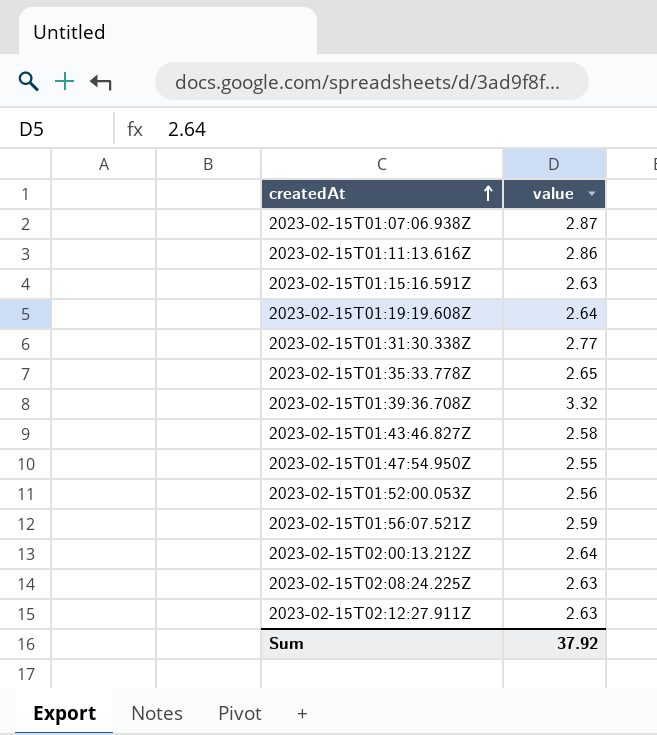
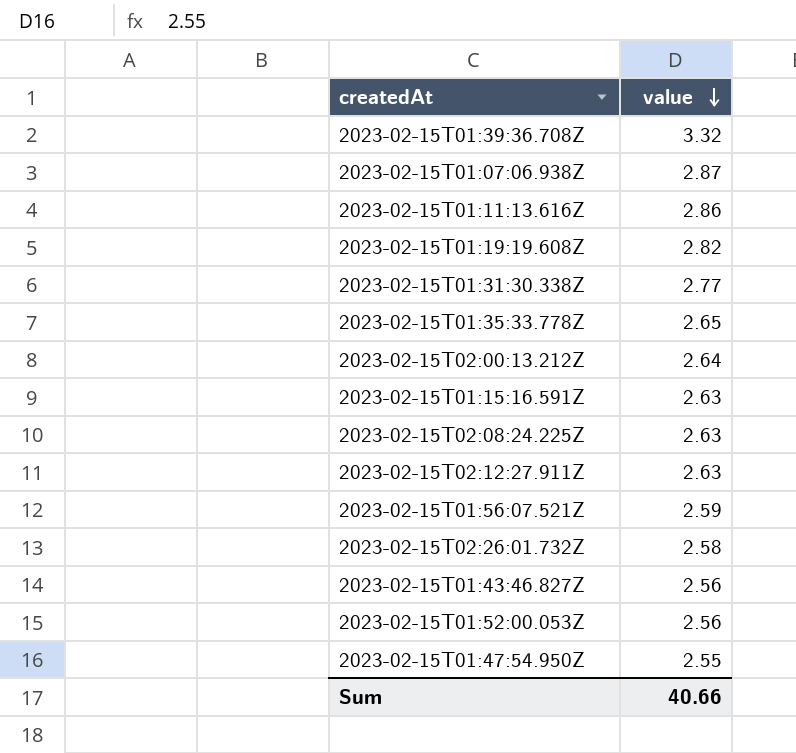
row order: createdAt ascending -> value descending
2023-02-15T01:19:19.608Z | value: 2.64 -> 2.82
row 2023-02-15T02:26:01.732Z: none -> 2.58
2023-02-15T01:43:46.827Z | value: 2.58 -> 2.56
Sum | value: 37.92 -> 40.66

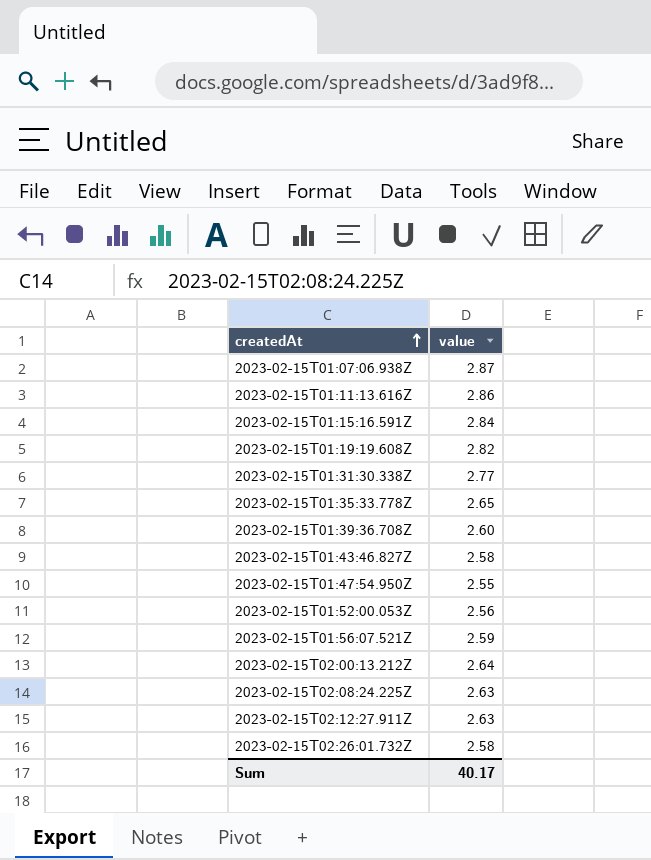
row order: value descending -> createdAt ascending
2023-02-15T01:15:16.591Z | value: 2.63 -> 2.84
2023-02-15T01:39:36.708Z | value: 3.32 -> 2.60
2023-02-15T01:43:46.827Z | value: 2.56 -> 2.58
Sum | value: 40.66 -> 40.17

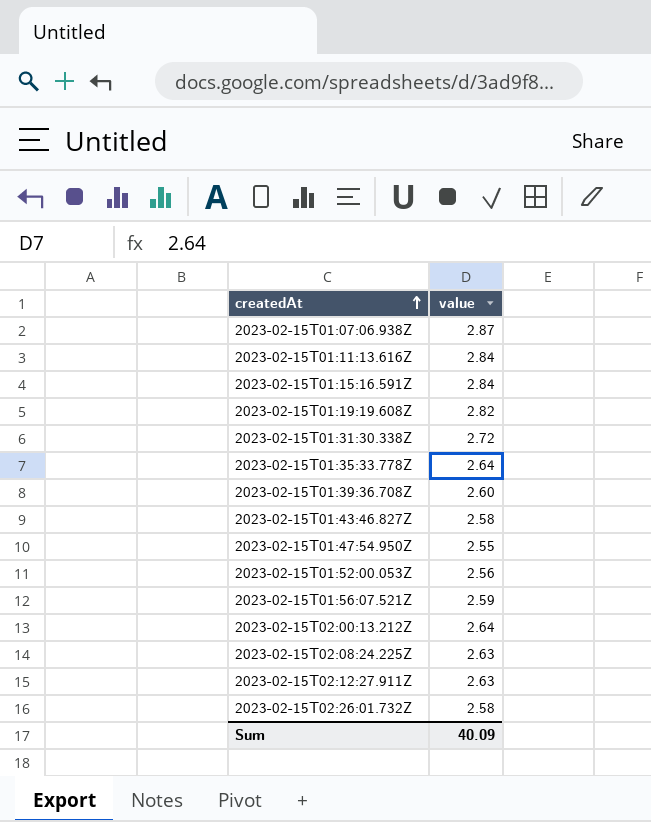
2023-02-15T01:11:13.616Z | value: 2.86 -> 2.84
2023-02-15T01:31:30.338Z | value: 2.77 -> 2.72
2023-02-15T01:35:33.778Z | value: 2.65 -> 2.64
Sum | value: 40.17 -> 40.09

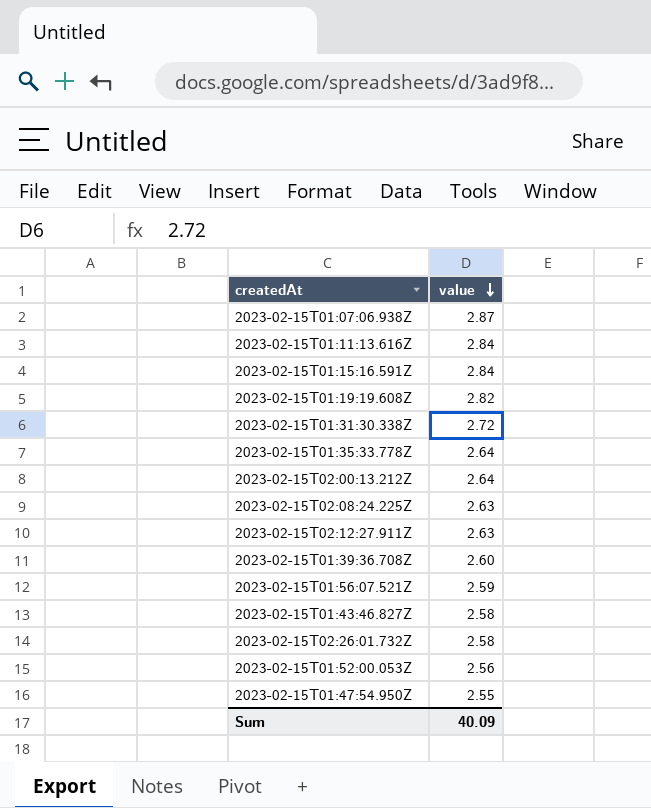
row order: createdAt ascending -> value descending

